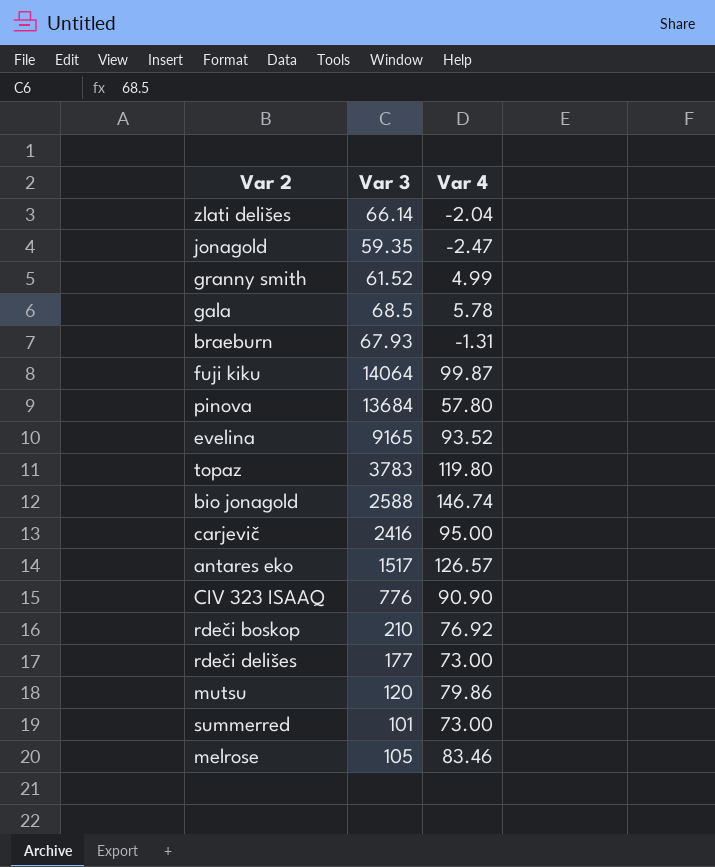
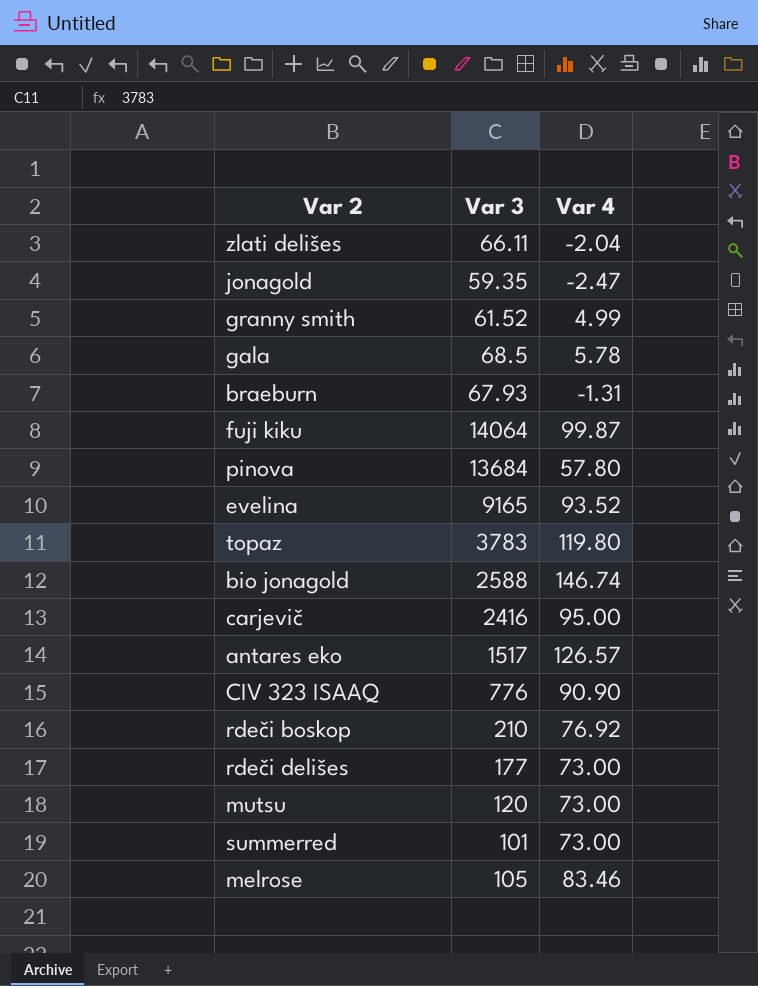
zlati delišes | Var 3: 66.14 -> 66.11
mutsu | Var 4: 79.86 -> 73.00

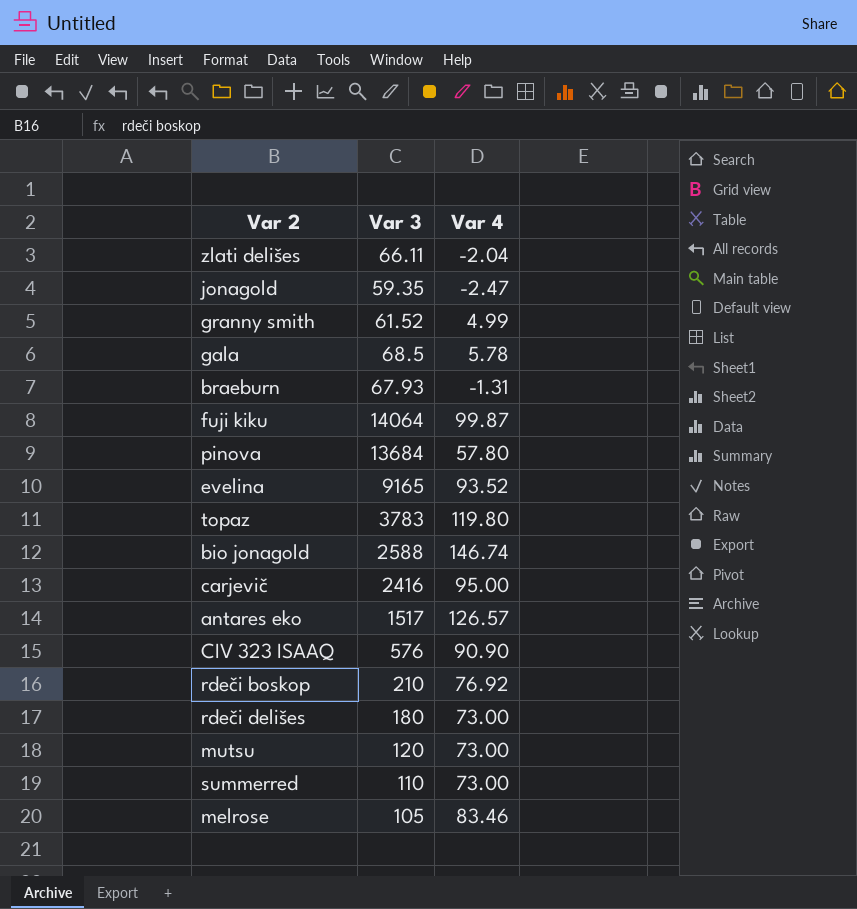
CIV 323 ISAAQ | Var 3: 776 -> 576
rdeči delišes | Var 3: 177 -> 180
summerred | Var 3: 101 -> 110

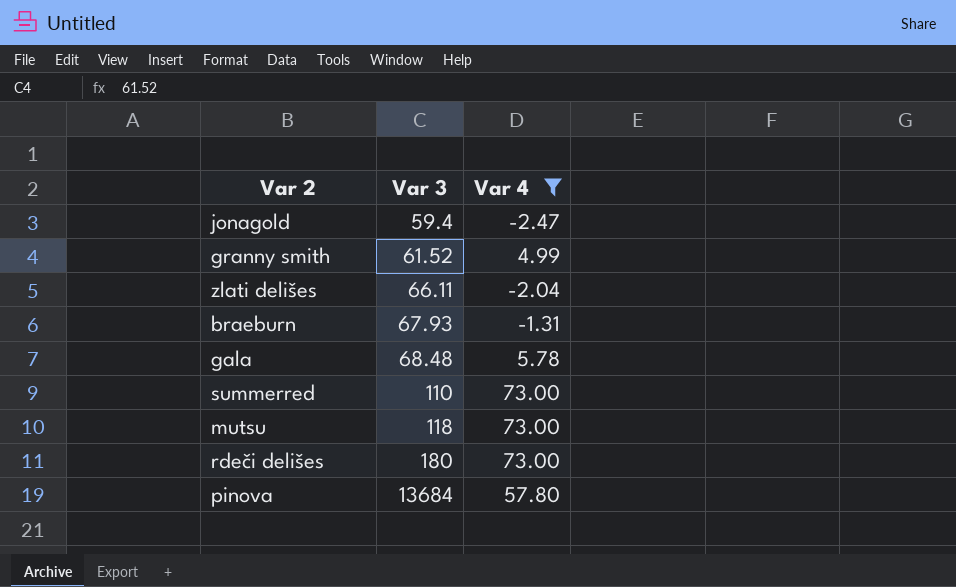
filter: none -> Var 4 <= 73.00
row order: none -> Var 3 ascending
jonagold | Var 3: 59.35 -> 59.4
gala | Var 3: 68.5 -> 68.48
mutsu | Var 3: 120 -> 118

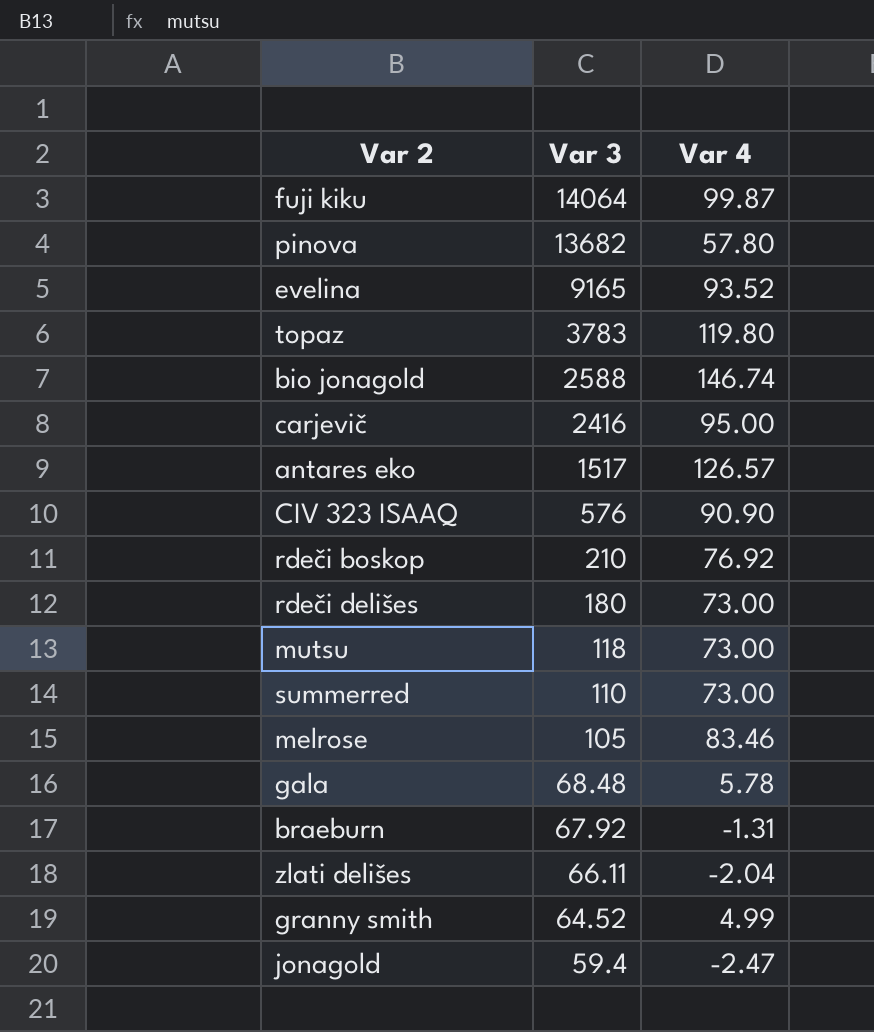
filter: Var 4 <= 73.00 -> none
row order: Var 3 ascending -> Var 3 descending
pinova | Var 3: 13684 -> 13682
braeburn | Var 3: 67.93 -> 67.92
granny smith | Var 3: 61.52 -> 64.52

